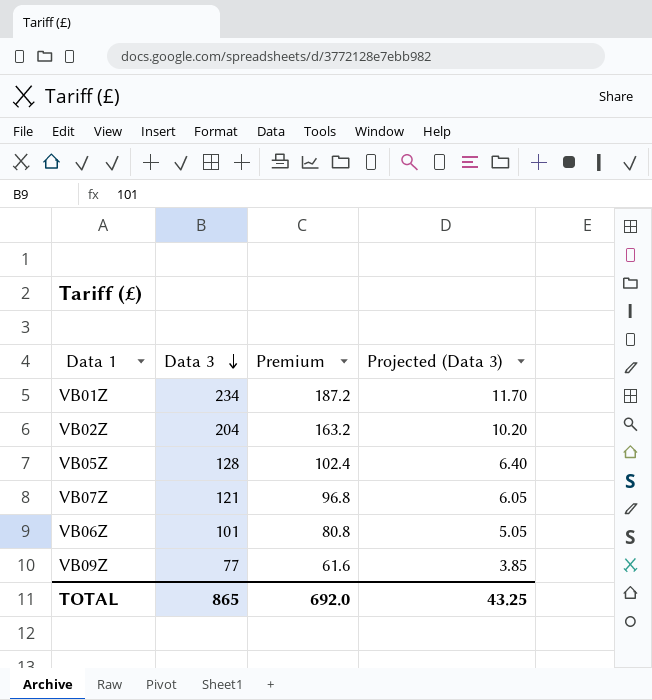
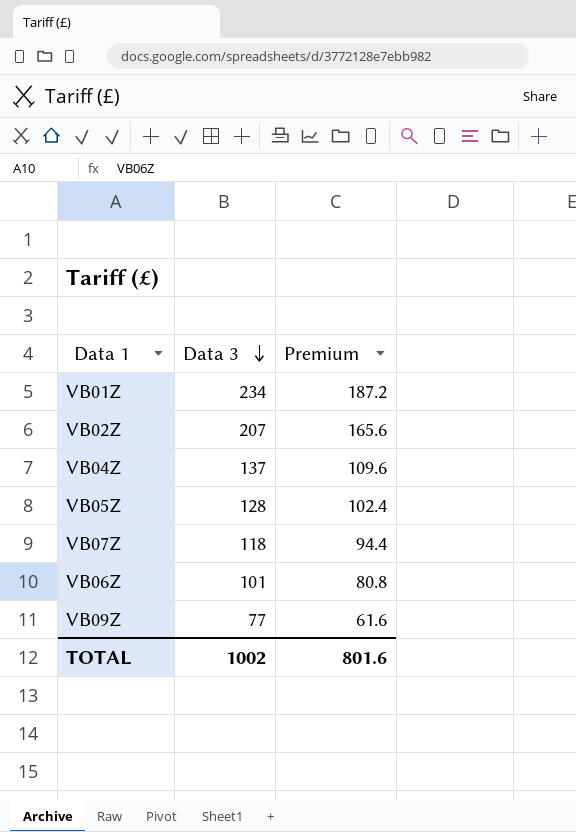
column Projected (Data 3) | formula: [Data 3] * 0.05 -> none
VB02Z | Data 3: 204 -> 207
VB02Z | Premium: 163.2 -> 165.6
row VB04Z: none -> 137 | 109.6
VB07Z | Data 3: 121 -> 118
VB07Z | Premium: 96.8 -> 94.4
TOTAL | Data 3: 865 -> 1002
TOTAL | Premium: 692.0 -> 801.6

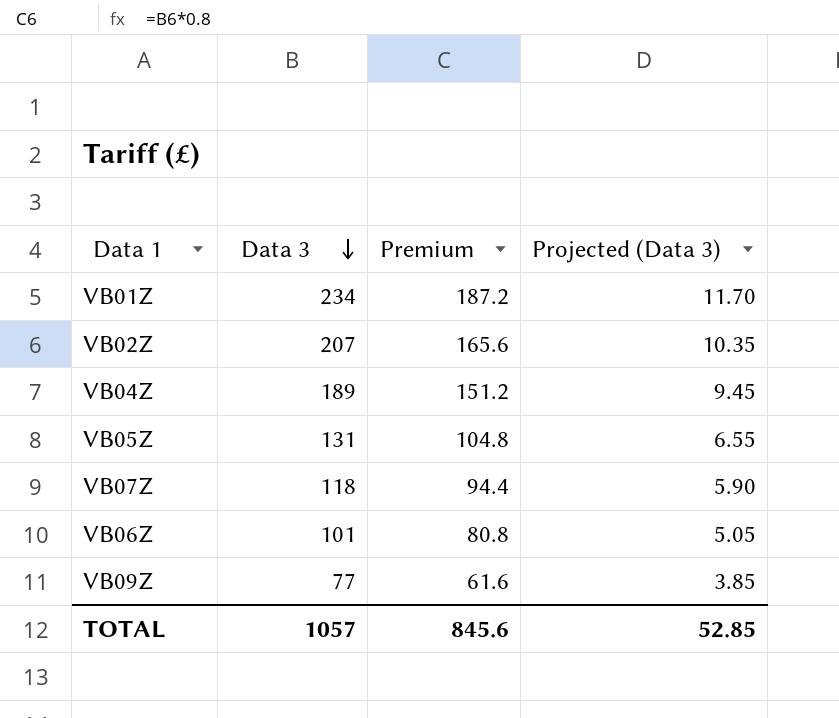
column Projected (Data 3) | formula: none -> [Data 3] * 0.05
VB04Z | Data 3: 137 -> 189
VB04Z | Premium: 109.6 -> 151.2
VB05Z | Data 3: 128 -> 131
VB05Z | Premium: 102.4 -> 104.8
TOTAL | Data 3: 1002 -> 1057
TOTAL | Premium: 801.6 -> 845.6

